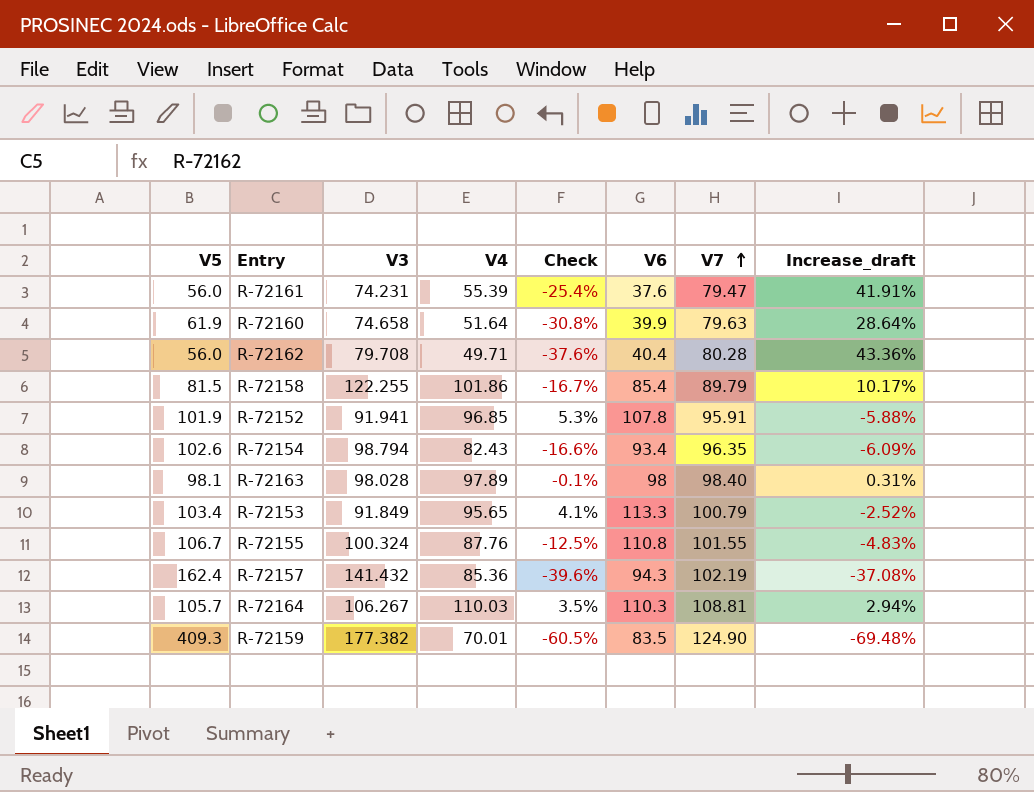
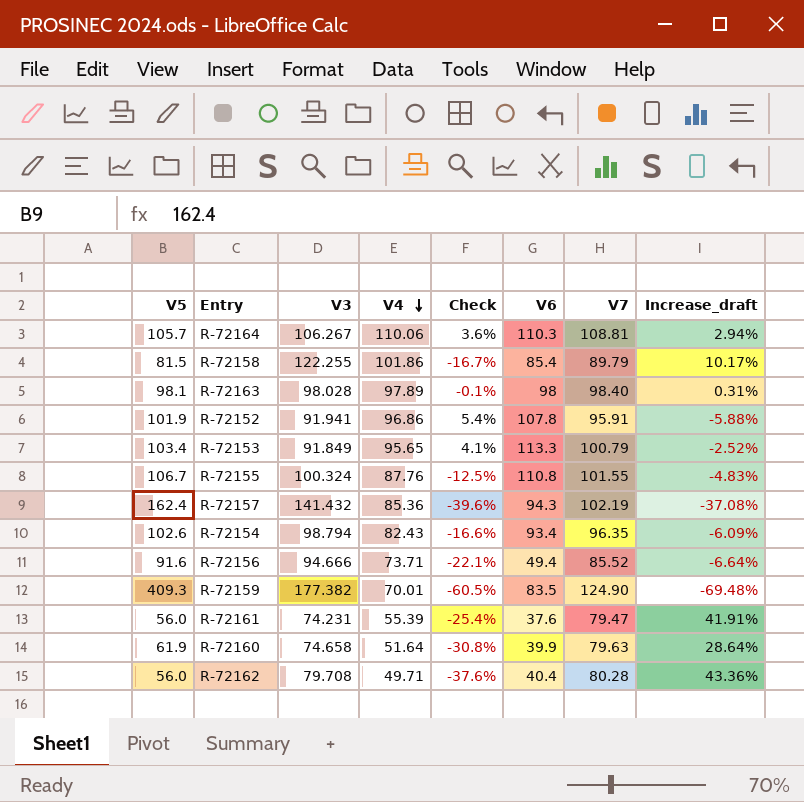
row order: V7 ascending -> V4 descending
R-72164 | V4: 110.03 -> 110.06
R-72164 | Check: 3.5% -> 3.6%
R-72152 | V4: 96.85 -> 96.86
R-72152 | Check: 5.3% -> 5.4%
row R-72156: none -> 91.6 | 94.666 | 73.71 | -22.1% | 49.4 | 85.52 | -6.64%

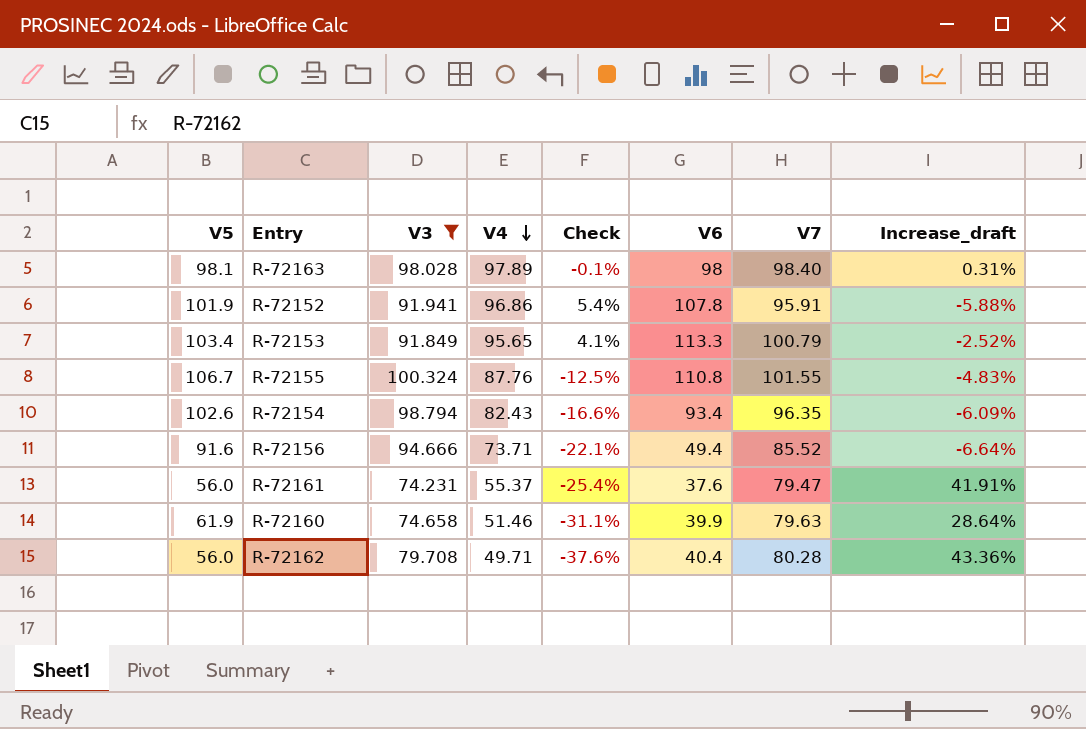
filter: none -> V3 <= 100.324
R-72161 | V4: 55.39 -> 55.37
R-72160 | V4: 51.64 -> 51.46
R-72160 | Check: -30.8% -> -31.1%

